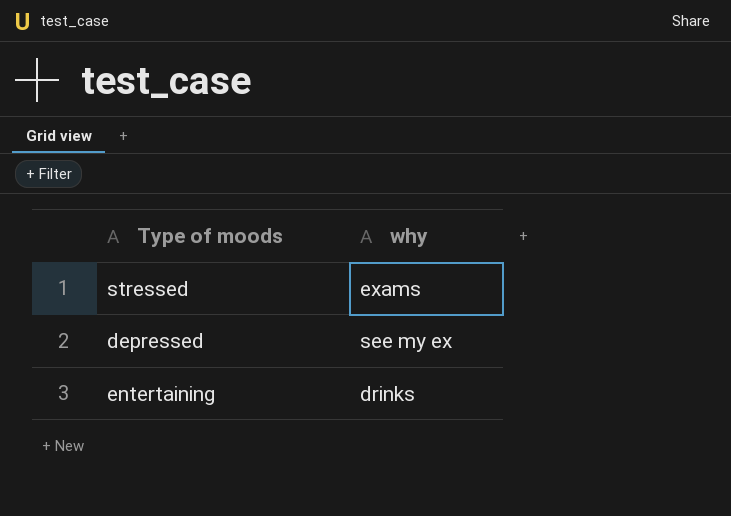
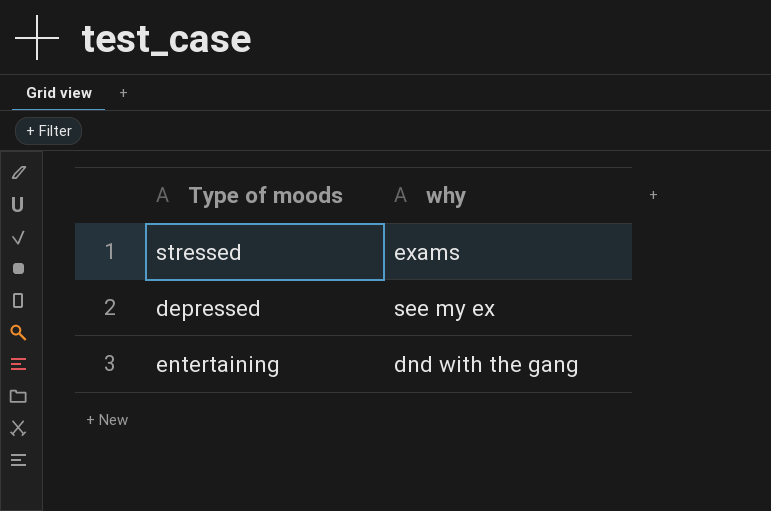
entertaining | why: drinks -> dnd with the gang

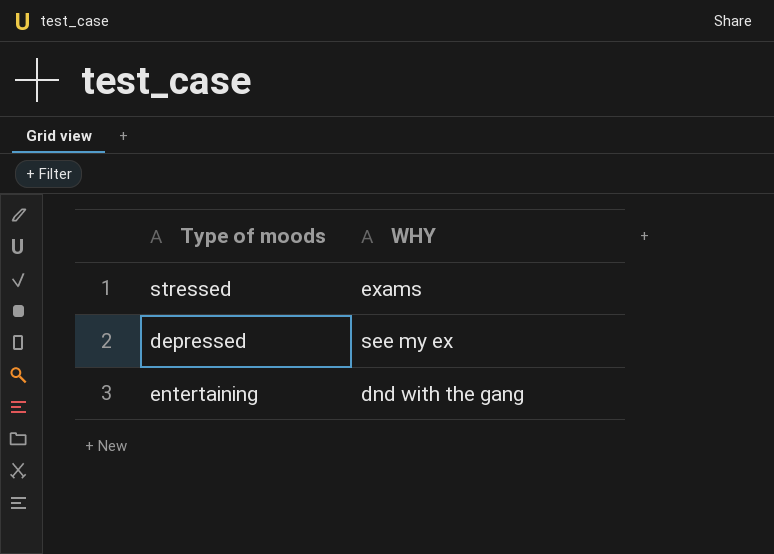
column name: why -> WHY

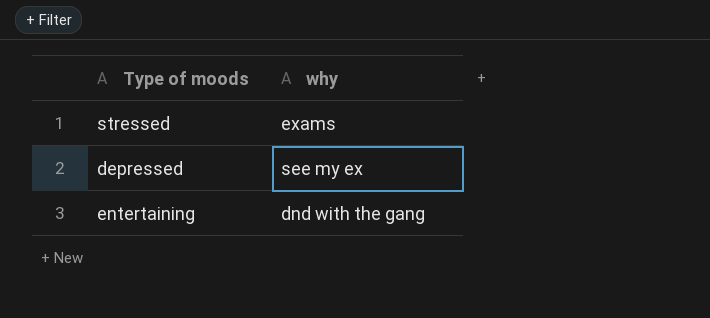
column name: WHY -> why

